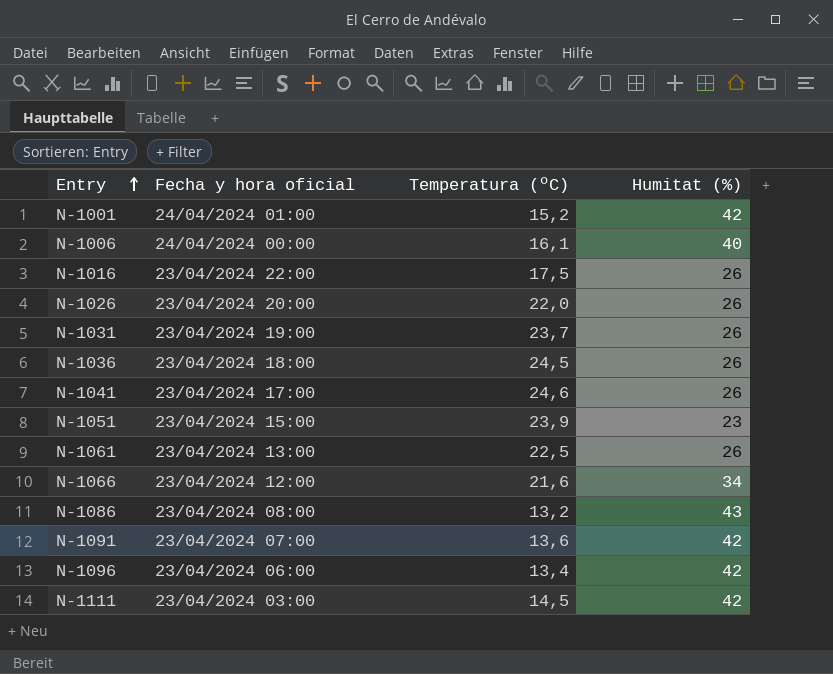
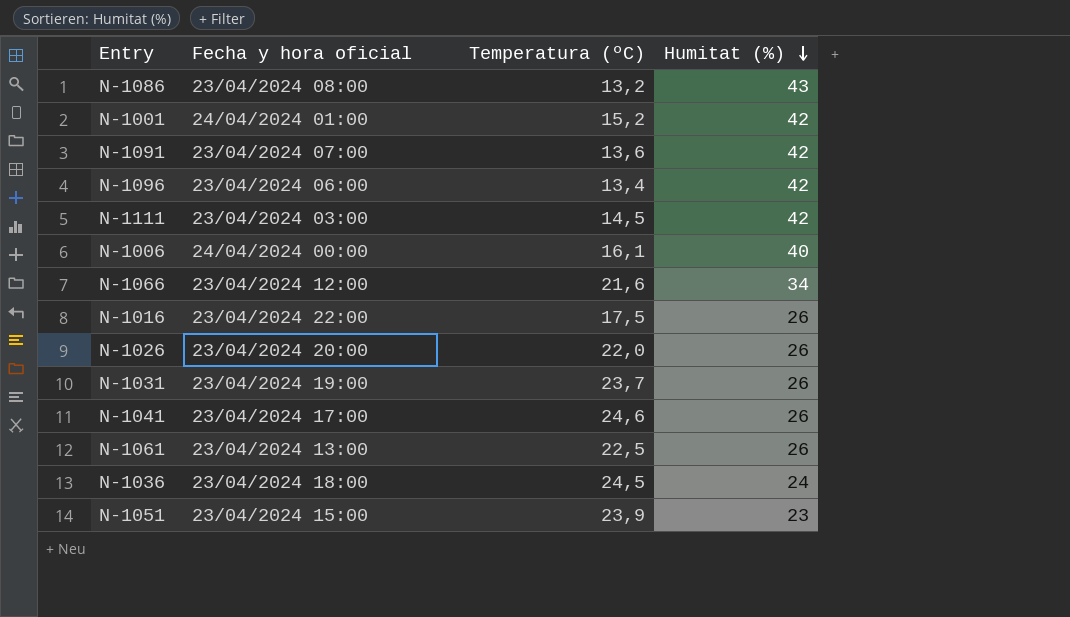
row order: Entry ascending -> Humitat (%) descending
N-1036 | Humitat (%): 26 -> 24

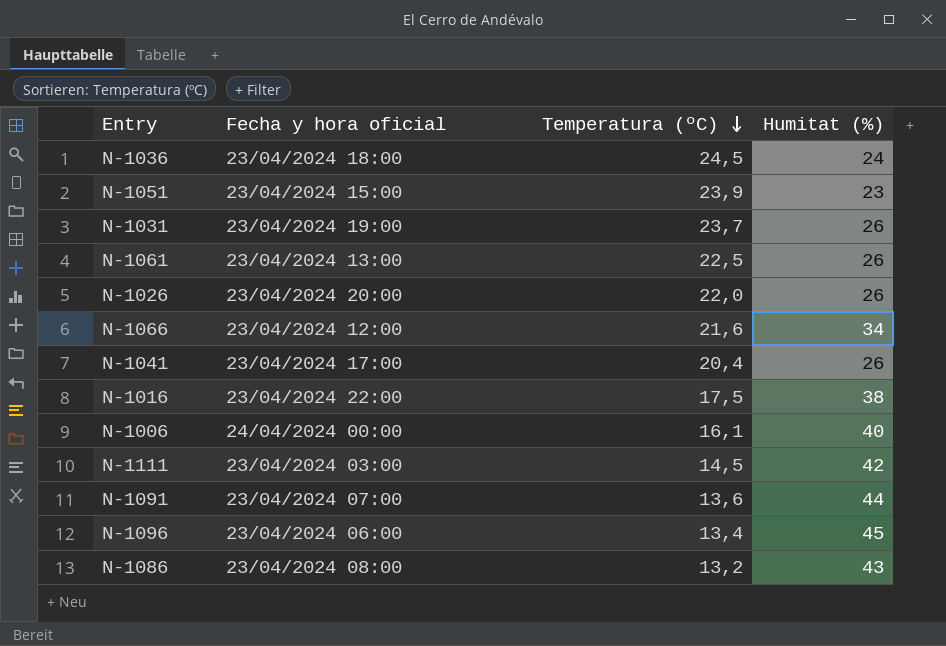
row order: Humitat (%) descending -> Temperatura (ºC) descending
row N-1001: 24/04/2024 01:00 | 15,2 | 42 -> none
N-1041 | Temperatura (ºC): 24,6 -> 20,4
N-1016 | Humitat (%): 26 -> 38
N-1091 | Humitat (%): 42 -> 44
N-1096 | Humitat (%): 42 -> 45

